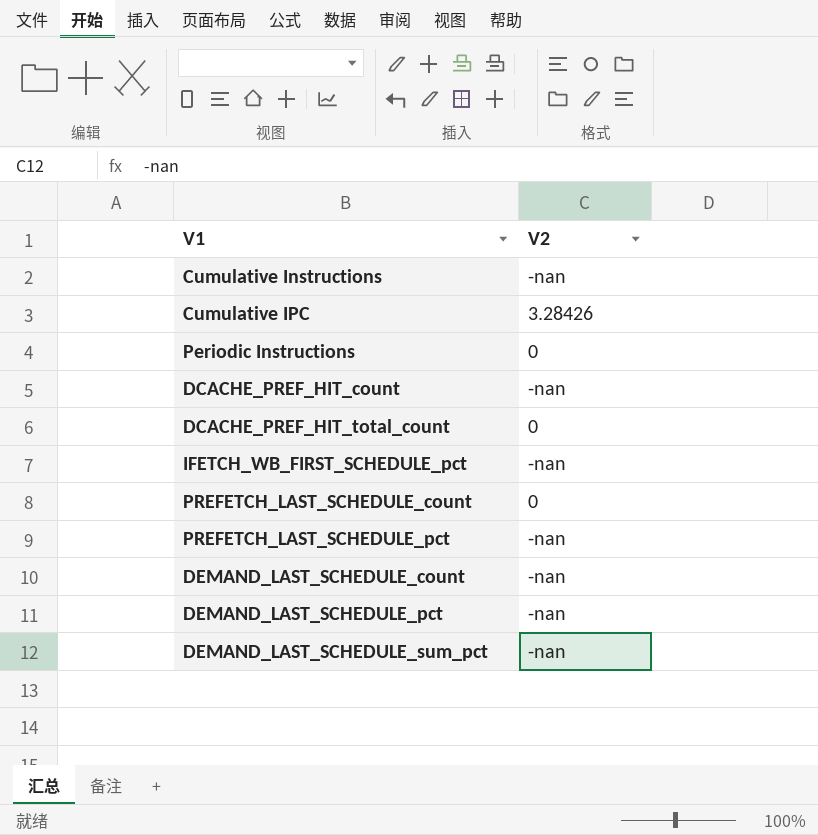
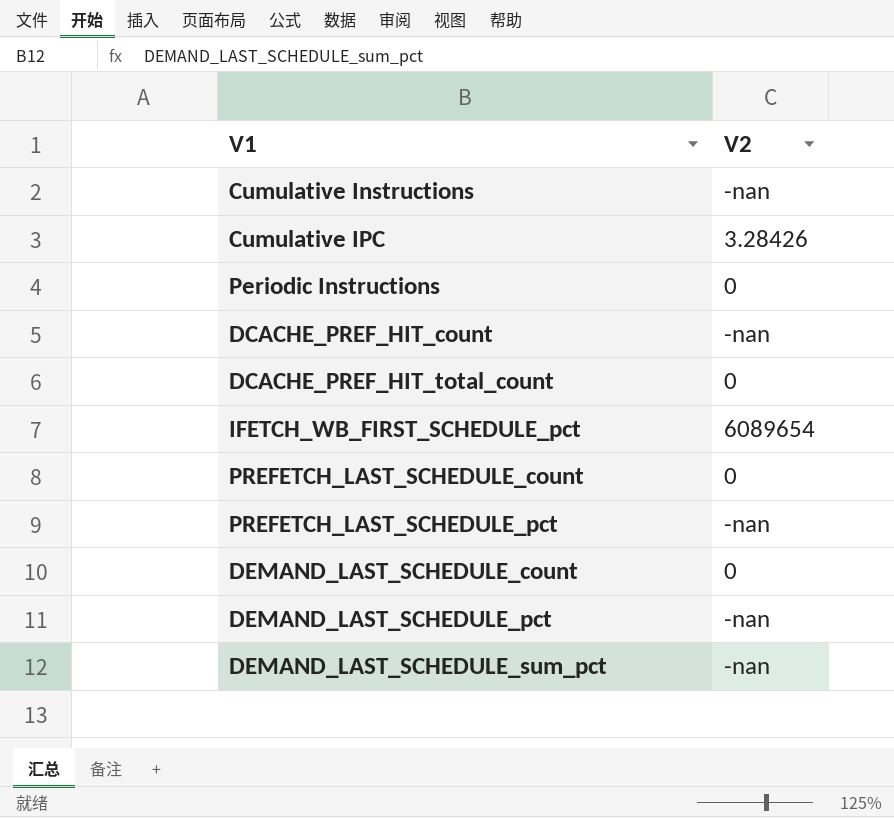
IFETCH_WB_FIRST_SCHEDULE_pct | V2: -nan -> 6089654
DEMAND_LAST_SCHEDULE_count | V2: -nan -> 0

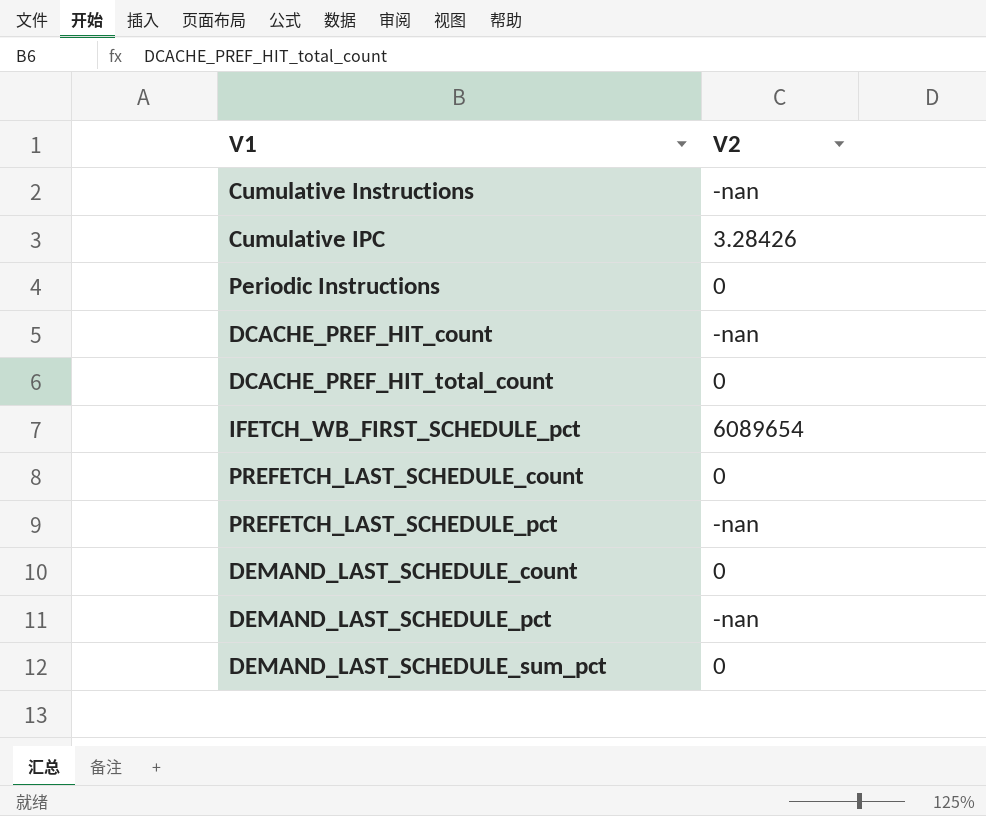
DEMAND_LAST_SCHEDULE_sum_pct | V2: -nan -> 0

